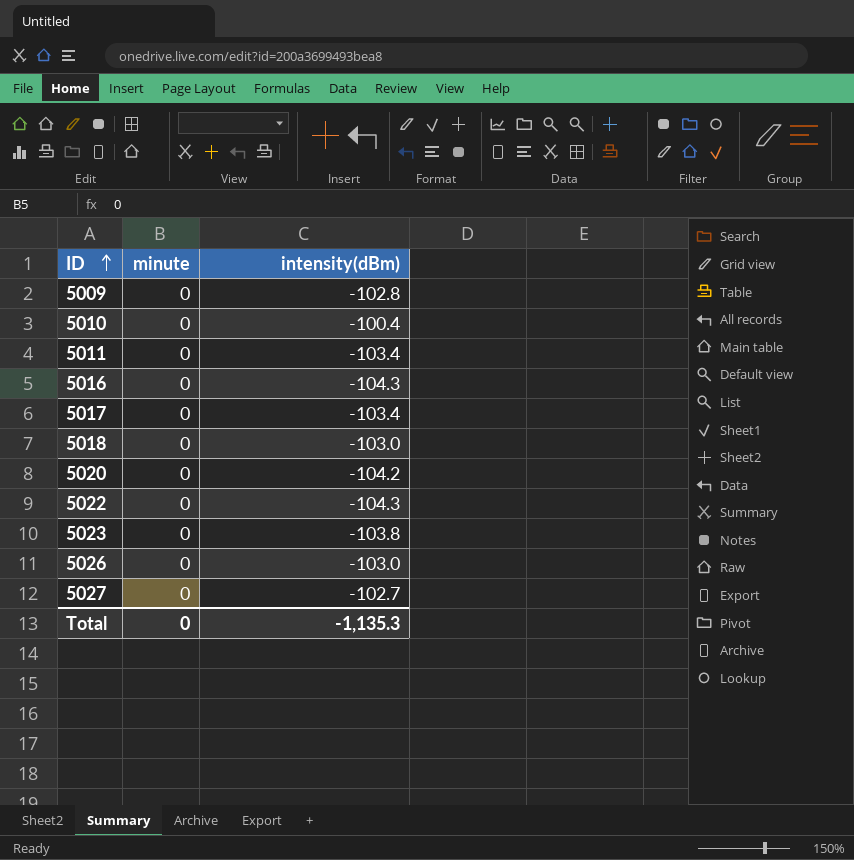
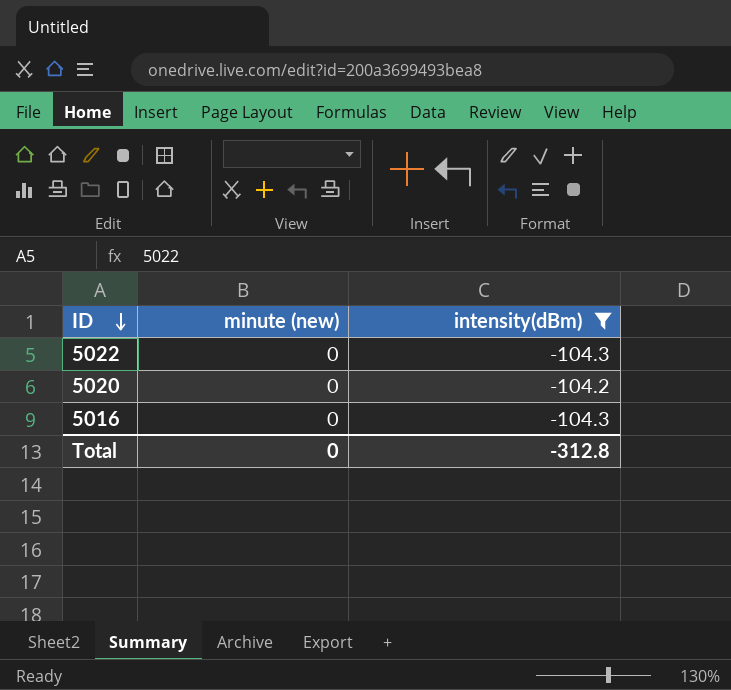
filter: none -> intensity(dBm) <= -104.2
row order: ID ascending -> ID descending
column name: minute -> minute (new)
Total | intensity(dBm): -1,135.3 -> -312.8

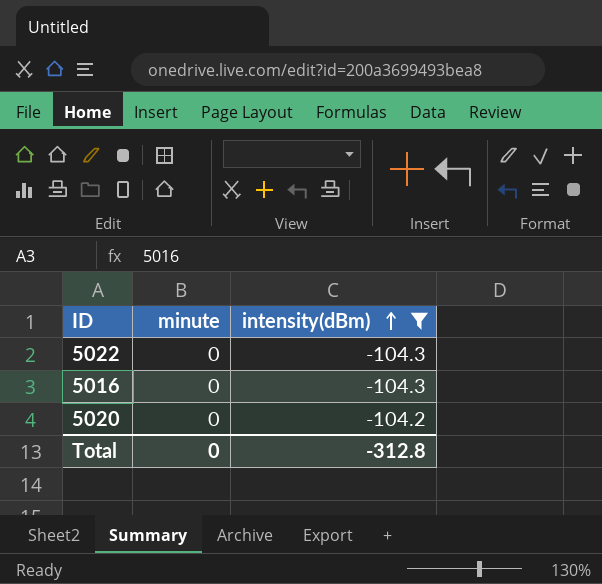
row order: ID descending -> intensity(dBm) ascending
column name: minute (new) -> minute

